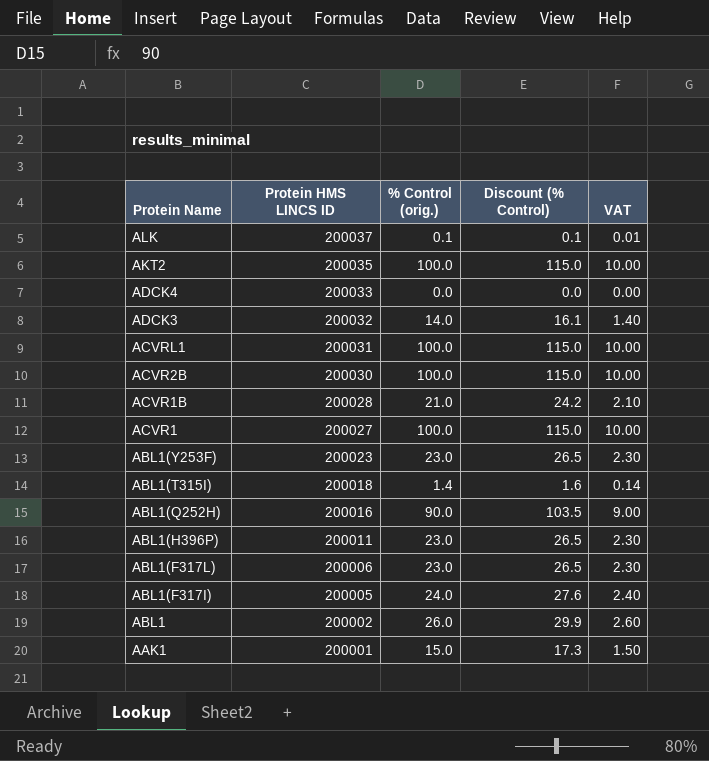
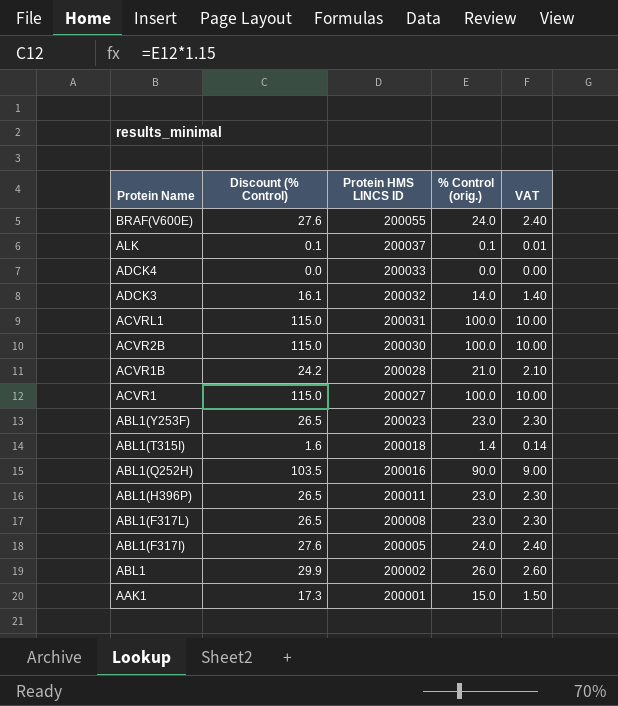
column Discount (% Control) | position: 4 -> 2
row AKT2: 200035 | 100.0 | 115.0 | 10.00 -> none
row BRAF(V600E): none -> 27.6 | 200055 | 24.0 | 2.40
ABL1(F317L) | Protein HMS LINCS ID: 200006 -> 200008

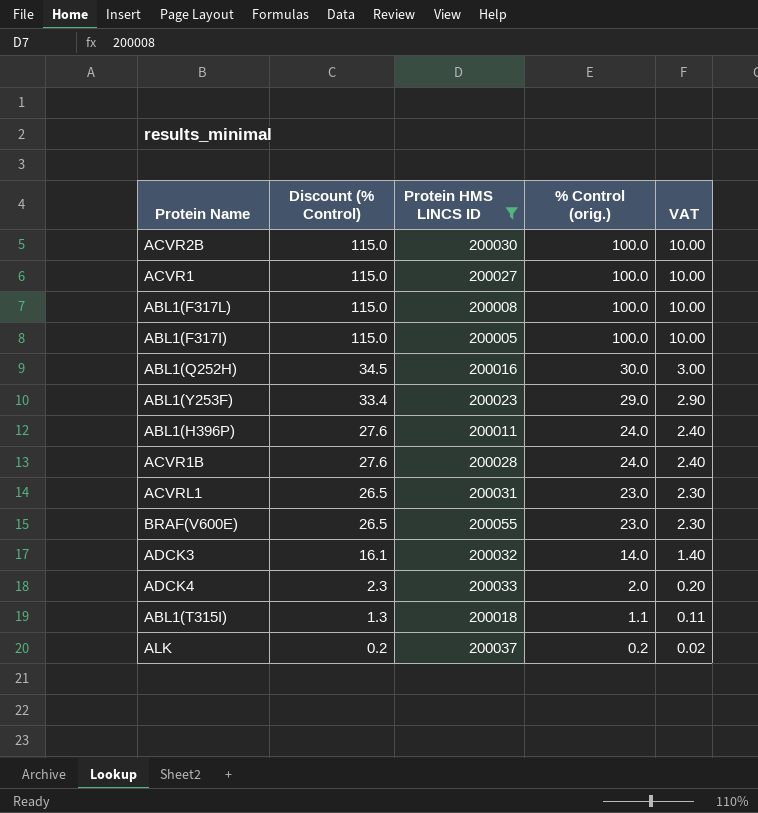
filter: none -> Protein HMS LINCS ID >= 200005
row order: Protein Name descending -> Discount (% Control) descending
ABL1(F317L) | Discount (% Control): 26.5 -> 115.0
ABL1(F317L) | % Control (orig.): 23.0 -> 100.0
ABL1(F317L) | VAT: 2.30 -> 10.00
ABL1(F317I) | Discount (% Control): 27.6 -> 115.0
ABL1(F317I) | % Control (orig.): 24.0 -> 100.0
ABL1(F317I) | VAT: 2.40 -> 10.00
ABL1(Q252H) | Discount (% Control): 103.5 -> 34.5
ABL1(Q252H) | % Control (orig.): 90.0 -> 30.0
ABL1(Q252H) | VAT: 9.00 -> 3.00
ABL1(Y253F) | Discount (% Control): 26.5 -> 33.4
ABL1(Y253F) | % Control (orig.): 23.0 -> 29.0
ABL1(Y253F) | VAT: 2.30 -> 2.90
ABL1(H396P) | Discount (% Control): 26.5 -> 27.6
ABL1(H396P) | % Control (orig.): 23.0 -> 24.0
ABL1(H396P) | VAT: 2.30 -> 2.40
ACVR1B | Discount (% Control): 24.2 -> 27.6
ACVR1B | % Control (orig.): 21.0 -> 24.0
ACVR1B | VAT: 2.10 -> 2.40
ACVRL1 | Discount (% Control): 115.0 -> 26.5
ACVRL1 | % Control (orig.): 100.0 -> 23.0
ACVRL1 | VAT: 10.00 -> 2.30
BRAF(V600E) | Discount (% Control): 27.6 -> 26.5
BRAF(V600E) | % Control (orig.): 24.0 -> 23.0
BRAF(V600E) | VAT: 2.40 -> 2.30
ADCK4 | Discount (% Control): 0.0 -> 2.3
ADCK4 | % Control (orig.): 0.0 -> 2.0
ADCK4 | VAT: 0.00 -> 0.20
ABL1(T315I) | Discount (% Control): 1.6 -> 1.3
ABL1(T315I) | % Control (orig.): 1.4 -> 1.1
ABL1(T315I) | VAT: 0.14 -> 0.11
ALK | Discount (% Control): 0.1 -> 0.2
ALK | % Control (orig.): 0.1 -> 0.2
ALK | VAT: 0.01 -> 0.02

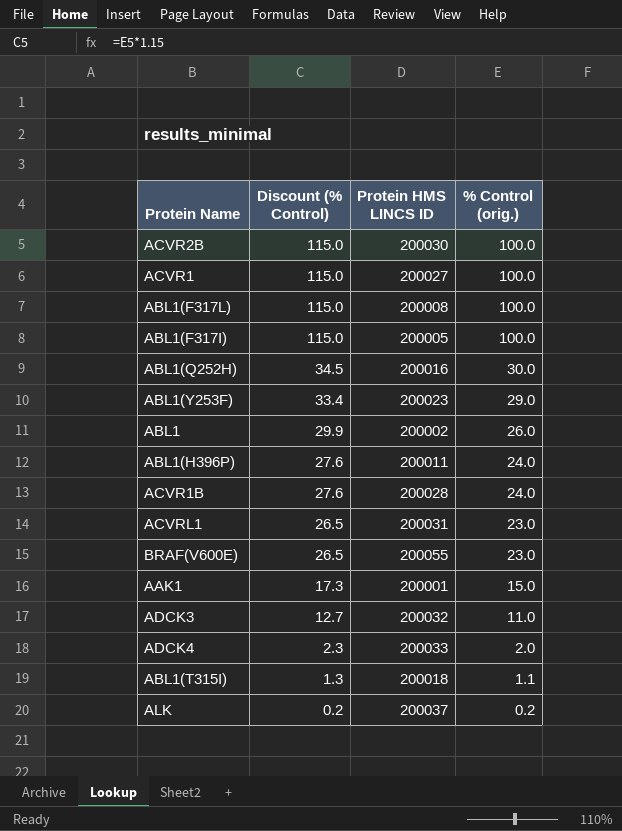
filter: Protein HMS LINCS ID >= 200005 -> none
column VAT | formula: [% Control (orig.)] * 0.1 -> none
ADCK3 | Discount (% Control): 16.1 -> 12.7
ADCK3 | % Control (orig.): 14.0 -> 11.0

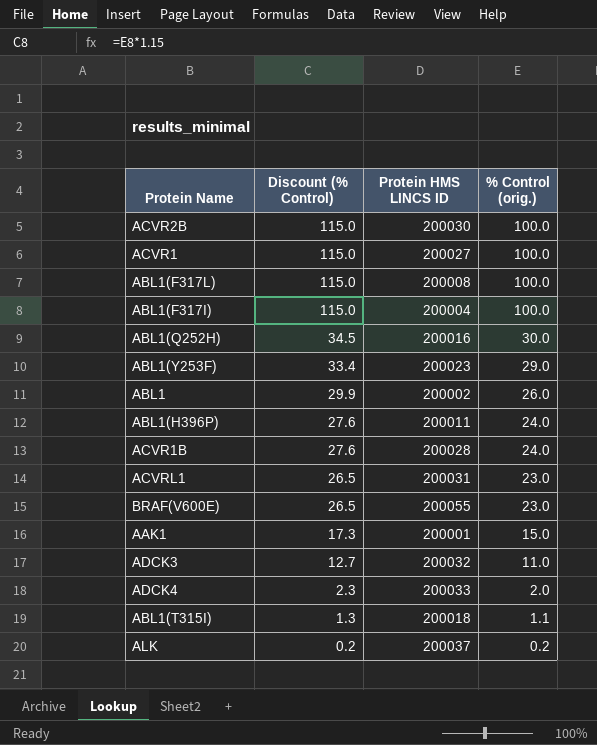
ABL1(F317I) | Protein HMS LINCS ID: 200005 -> 200004

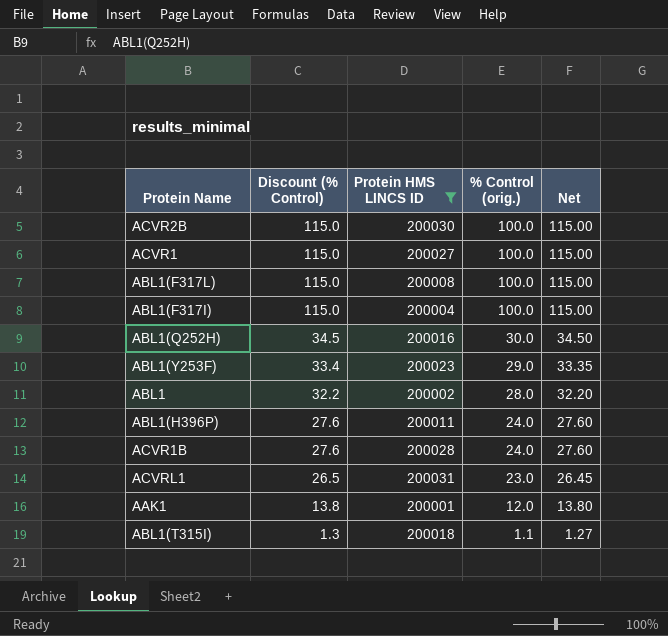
filter: none -> Protein HMS LINCS ID <= 200031
column Net | formula: none -> [% Control (orig.)] * 1.15
ABL1 | Discount (% Control): 29.9 -> 32.2
ABL1 | % Control (orig.): 26.0 -> 28.0
AAK1 | Discount (% Control): 17.3 -> 13.8
AAK1 | % Control (orig.): 15.0 -> 12.0

